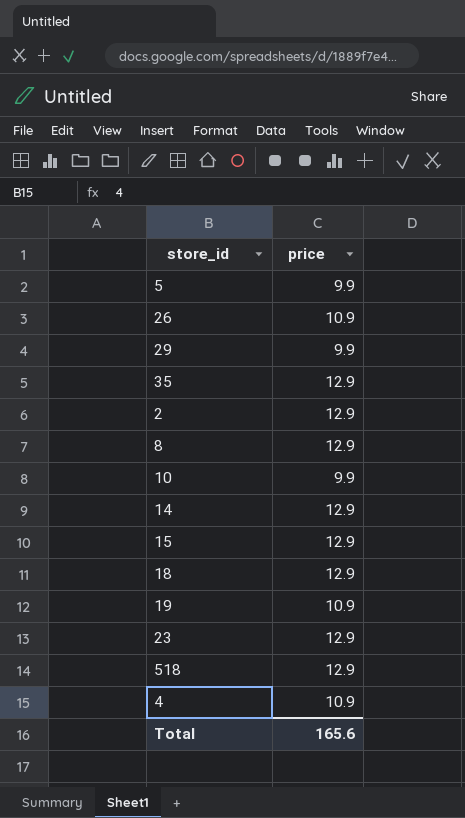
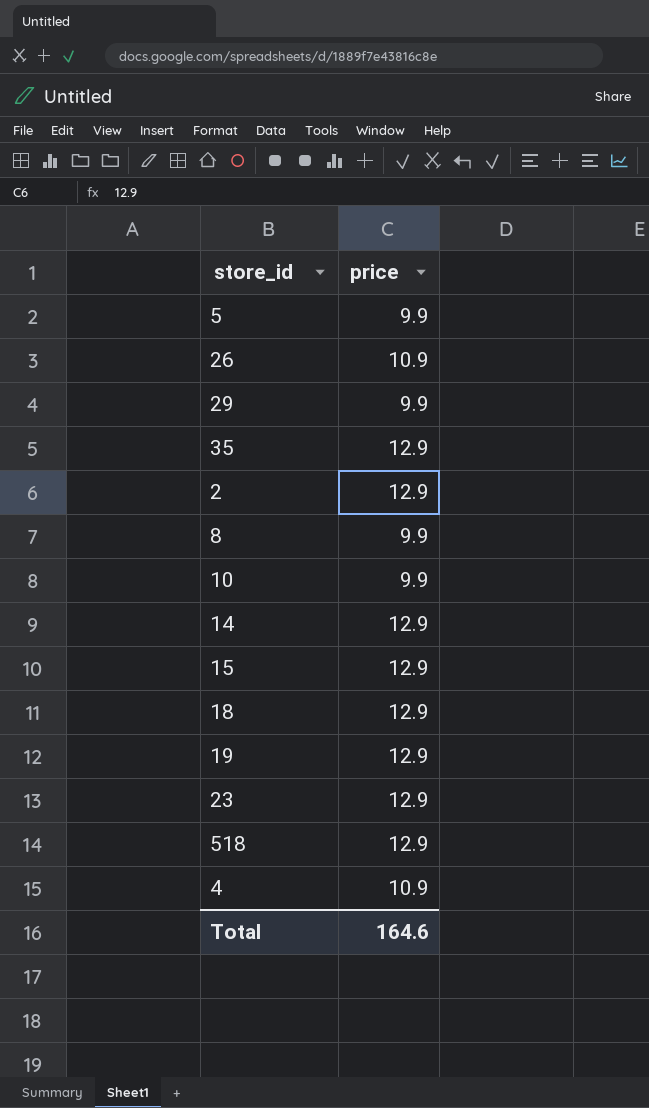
8 | price: 12.9 -> 9.9
19 | price: 10.9 -> 12.9
Total | price: 165.6 -> 164.6

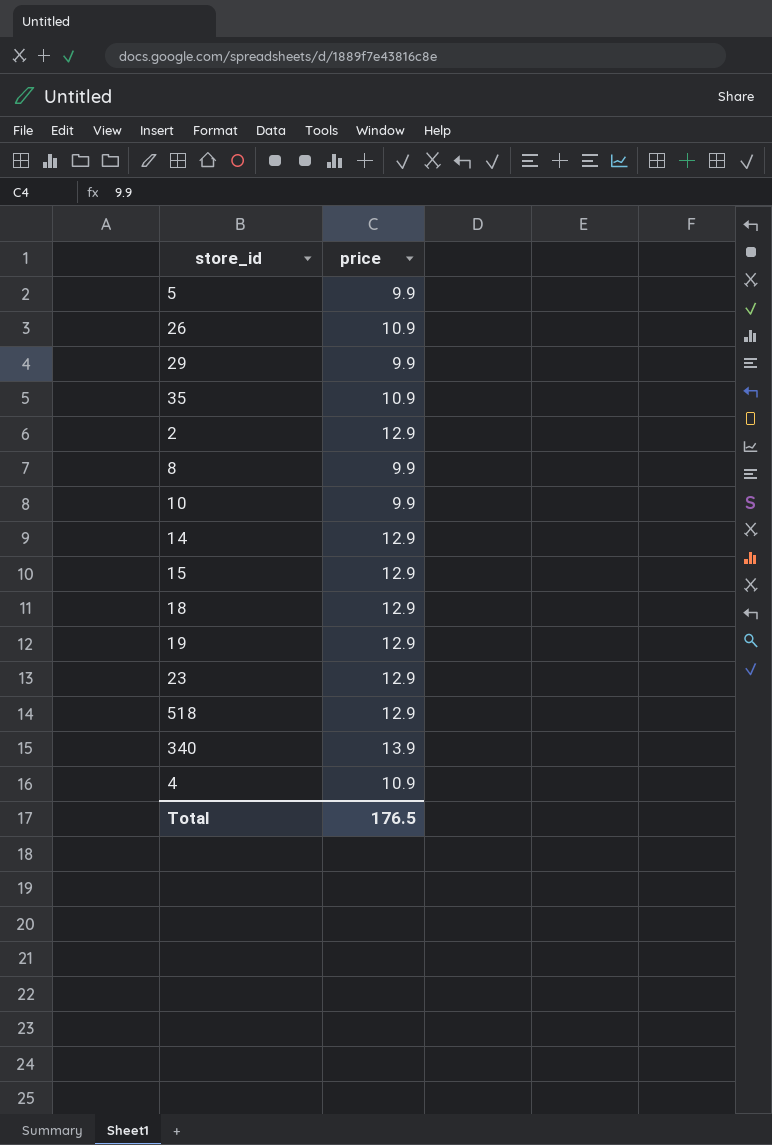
35 | price: 12.9 -> 10.9
row 340: none -> 13.9
Total | price: 164.6 -> 176.5

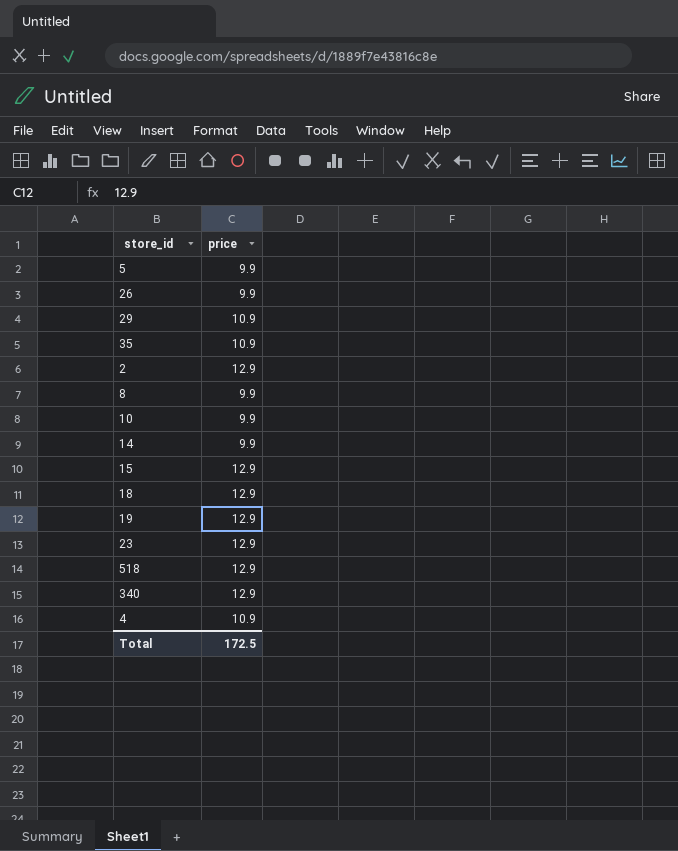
26 | price: 10.9 -> 9.9
29 | price: 9.9 -> 10.9
14 | price: 12.9 -> 9.9
340 | price: 13.9 -> 12.9
Total | price: 176.5 -> 172.5

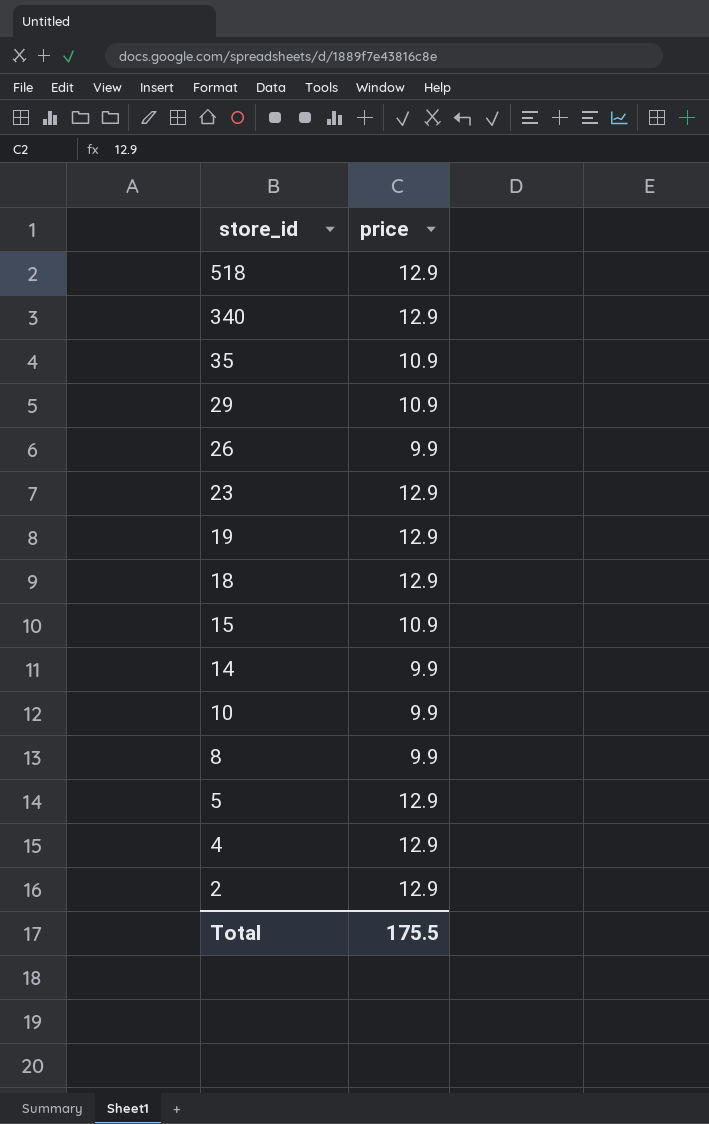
row order: none -> store_id descending
15 | price: 12.9 -> 10.9
5 | price: 9.9 -> 12.9
4 | price: 10.9 -> 12.9
Total | price: 172.5 -> 175.5

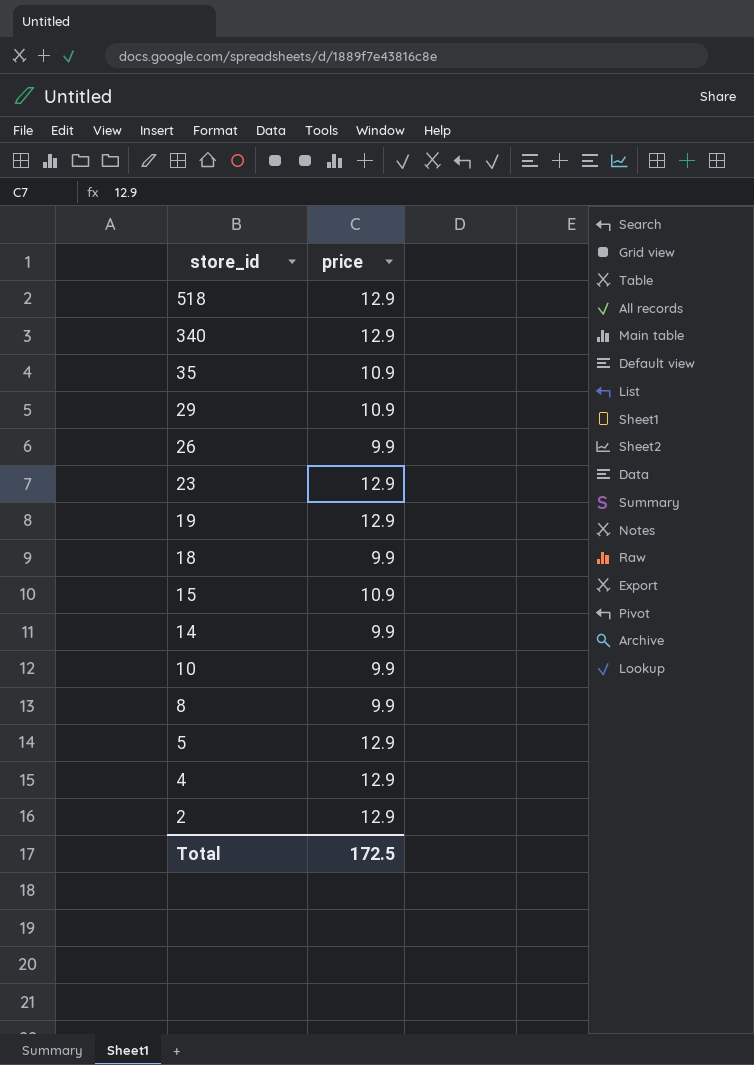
18 | price: 12.9 -> 9.9
Total | price: 175.5 -> 172.5

